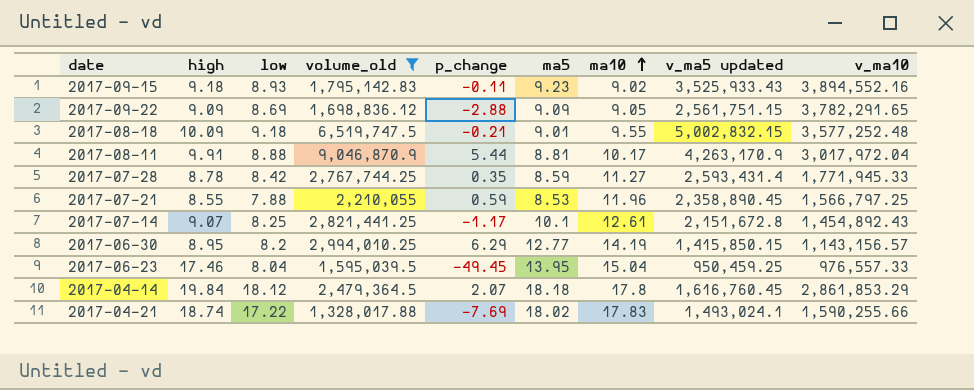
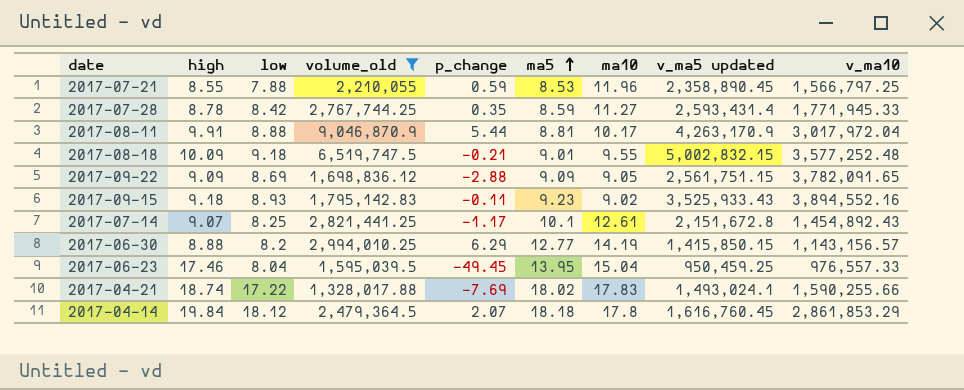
row order: ma10 ascending -> ma5 ascending
2017-09-22 | v_ma10: 3,782,291.65 -> 3,782,091.65
2017-06-30 | high: 8.95 -> 8.88

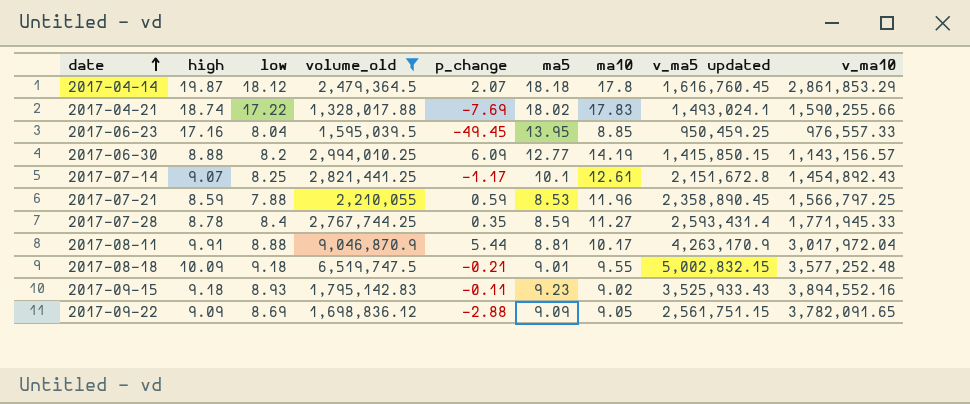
row order: ma5 ascending -> date ascending
2017-04-14 | high: 19.84 -> 19.87
2017-06-23 | high: 17.46 -> 17.16
2017-06-23 | ma10: 15.04 -> 8.85
2017-06-30 | p_change: 6.29 -> 6.09
2017-07-21 | high: 8.55 -> 8.59
2017-07-28 | low: 8.42 -> 8.4

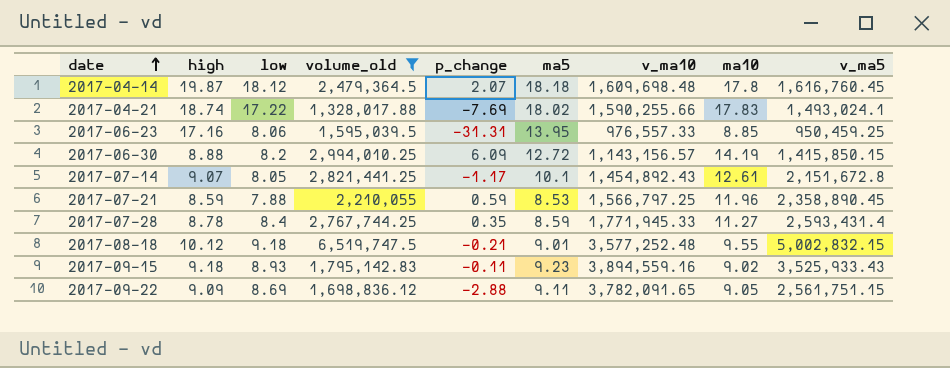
column v_ma10 | position: 9 -> 7
column name: v_ma5 updated -> v_ma5
row 2017-08-11: 9.91 | 8.88 | 9,046,870.9 | 5.44 | 8.81 | 10.17 | 4,263,170.9 | 3,017,972.04 -> none
2017-04-14 | v_ma10: 2,861,853.29 -> 1,609,698.48
2017-06-23 | low: 8.04 -> 8.06
2017-06-23 | p_change: -49.45 -> -31.31
2017-06-30 | ma5: 12.77 -> 12.72
2017-07-14 | low: 8.25 -> 8.05
2017-08-18 | high: 10.09 -> 10.12
2017-09-15 | v_ma10: 3,894,552.16 -> 3,894,559.16
2017-09-22 | ma5: 9.09 -> 9.11

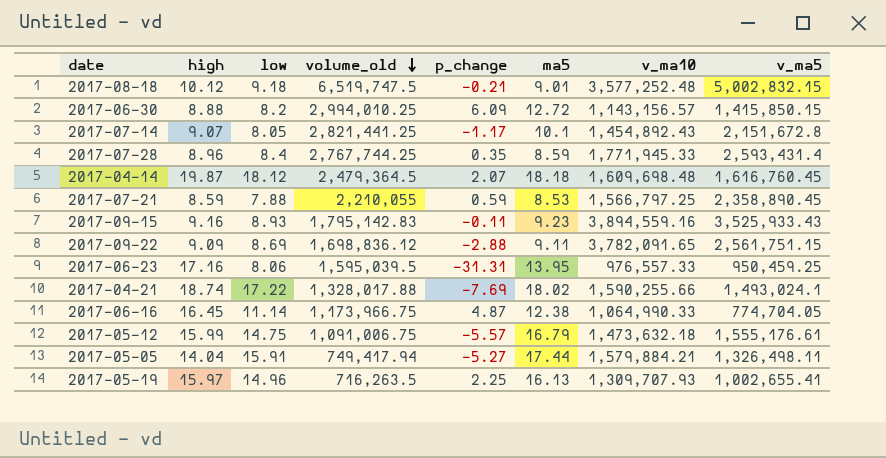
filter: volume_old >= 1,328,017.88 -> none
row order: date ascending -> volume_old descending
column ma10 | position: 8 -> none
2017-07-28 | high: 8.78 -> 8.96
2017-09-15 | high: 9.18 -> 9.16

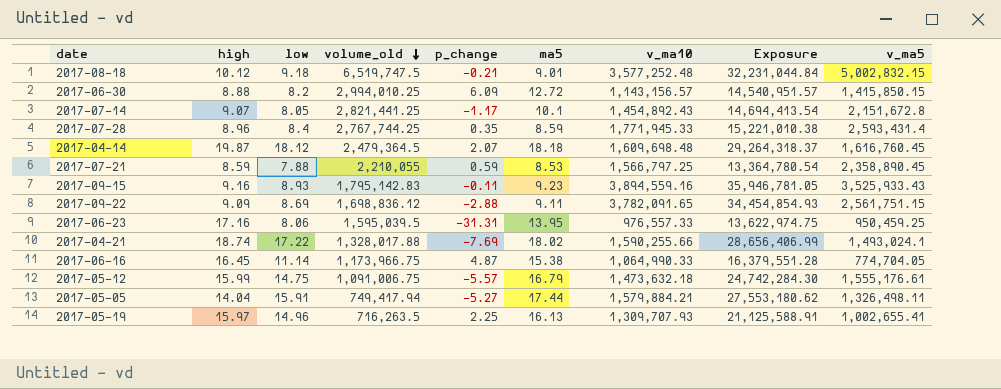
column Exposure | formula: none -> [ma5] * [v_ma10]
2017-06-16 | ma5: 12.38 -> 15.38

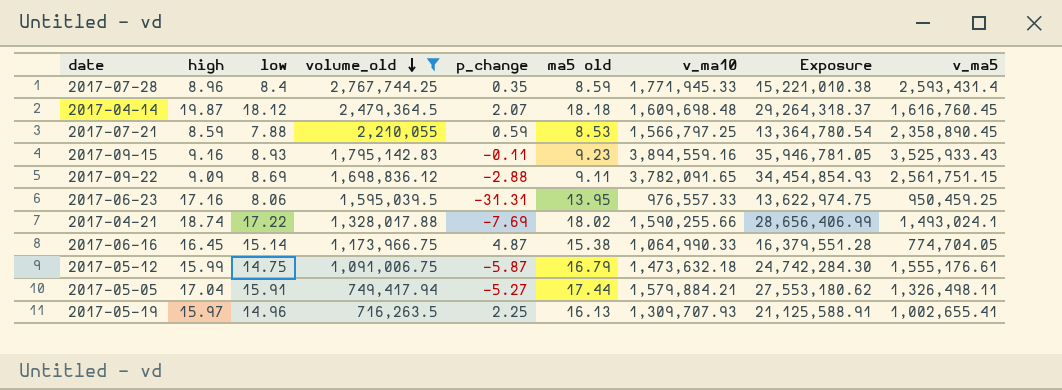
filter: none -> volume_old <= 2,767,744.25
column name: ma5 -> ma5 old
2017-06-16 | low: 11.14 -> 15.14
2017-05-12 | p_change: -5.57 -> -5.87
2017-05-05 | high: 14.04 -> 17.04

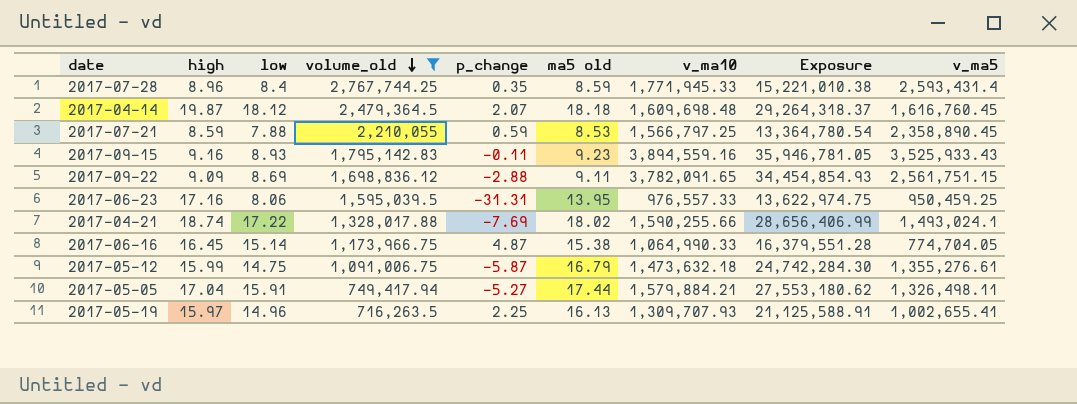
2017-05-12 | v_ma5: 1,555,176.61 -> 1,355,276.61

